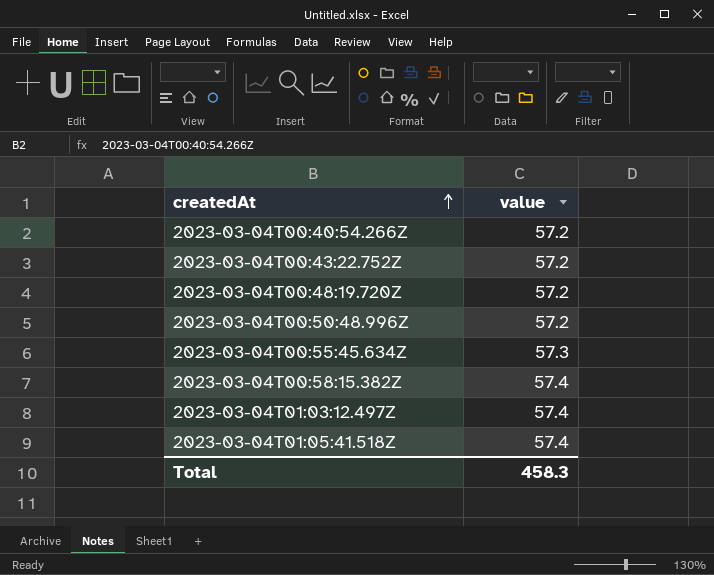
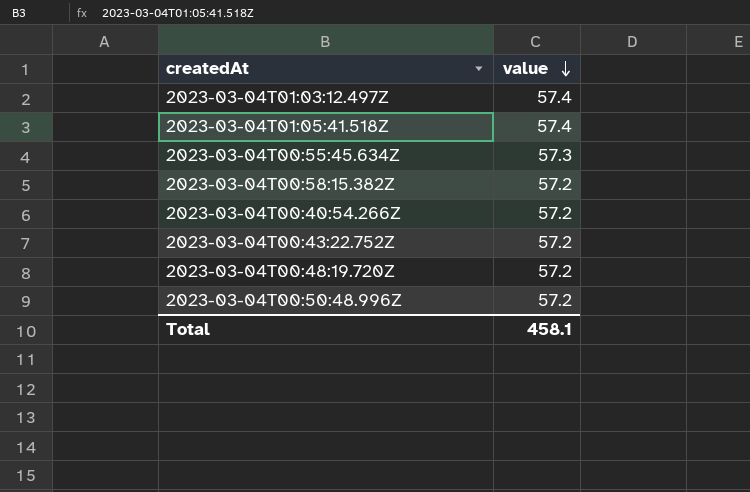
row order: createdAt ascending -> value descending
2023-03-04T00:58:15.382Z | value: 57.4 -> 57.2
Total | value: 458.3 -> 458.1

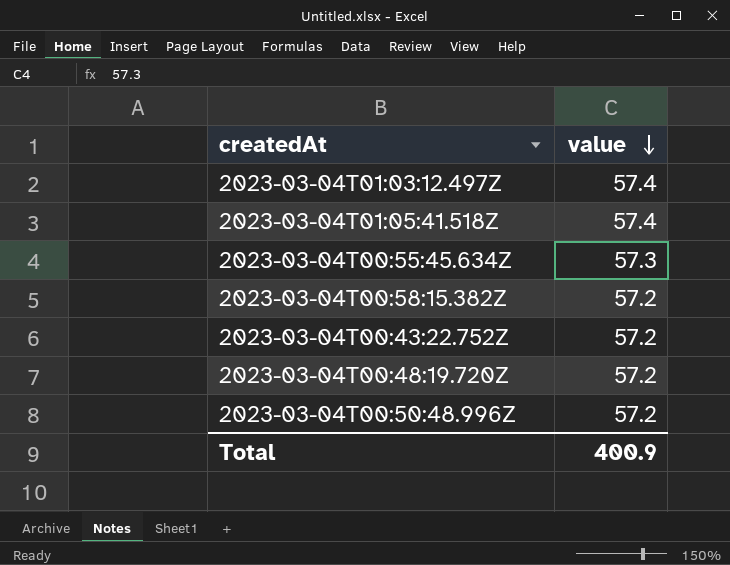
row 2023-03-04T00:40:54.266Z: 57.2 -> none
Total | value: 458.1 -> 400.9

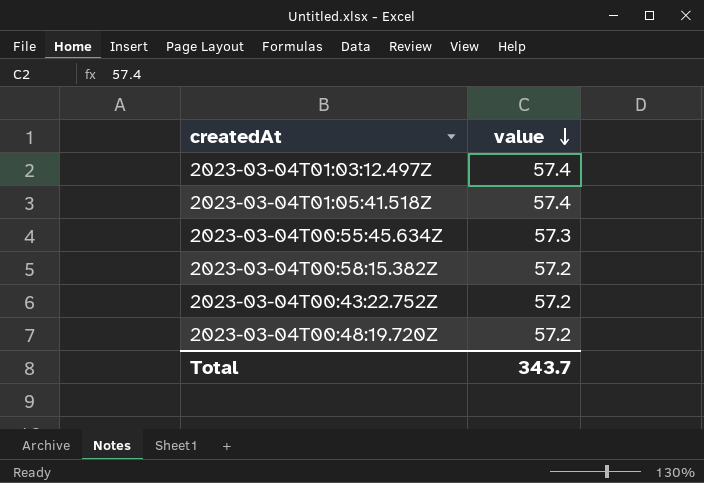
row 2023-03-04T00:50:48.996Z: 57.2 -> none
Total | value: 400.9 -> 343.7

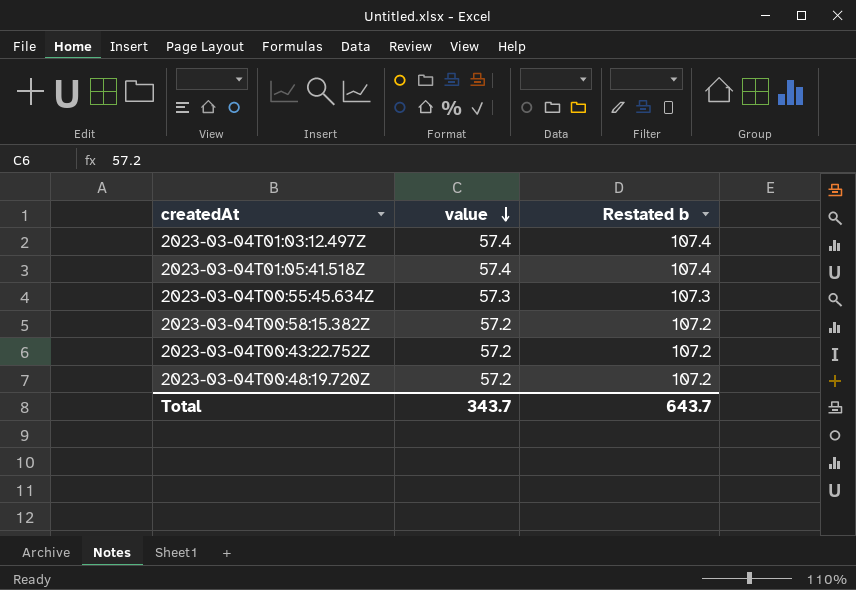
column Restated b | formula: none -> [value] + 50

